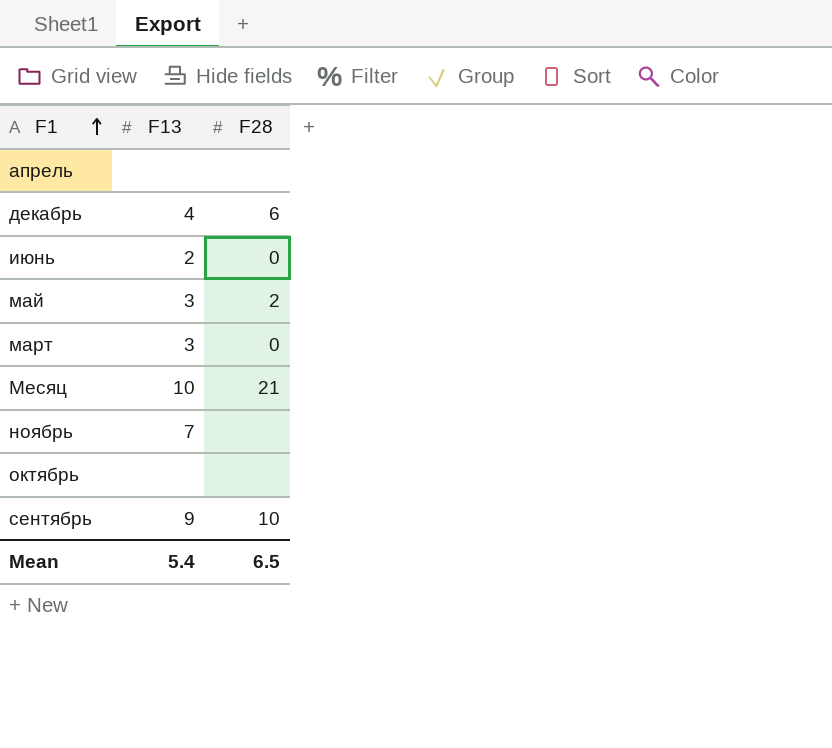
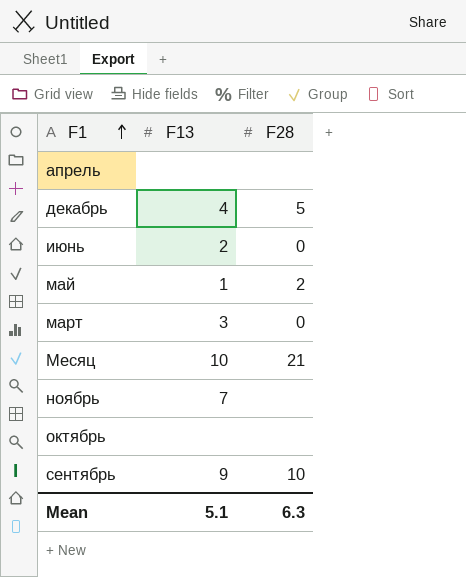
декабрь | F28: 6 -> 5
май | F13: 3 -> 1
Mean | F13: 5.4 -> 5.1
Mean | F28: 6.5 -> 6.3

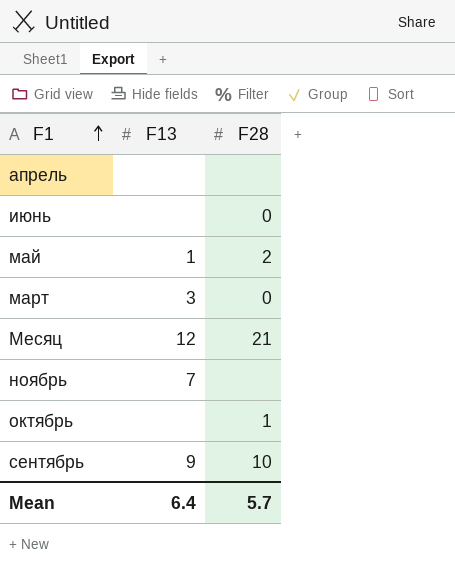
row декабрь: 4 | 5 -> none
июнь | F13: 2 -> none
Месяц | F13: 10 -> 12
октябрь | F28: none -> 1
Mean | F13: 5.1 -> 6.4
Mean | F28: 6.3 -> 5.7

